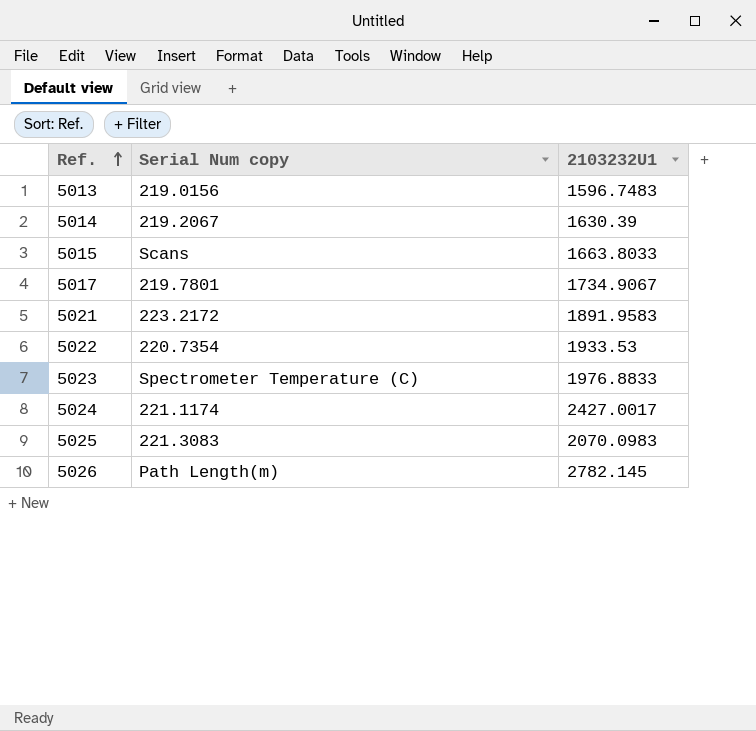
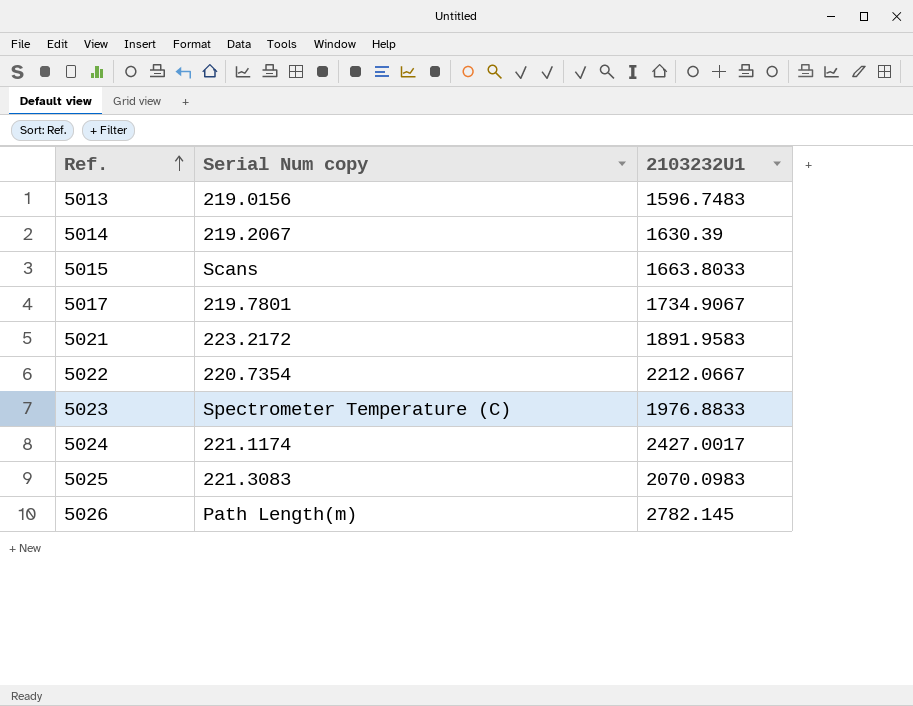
5022 | 2103232U1: 1933.53 -> 2212.0667

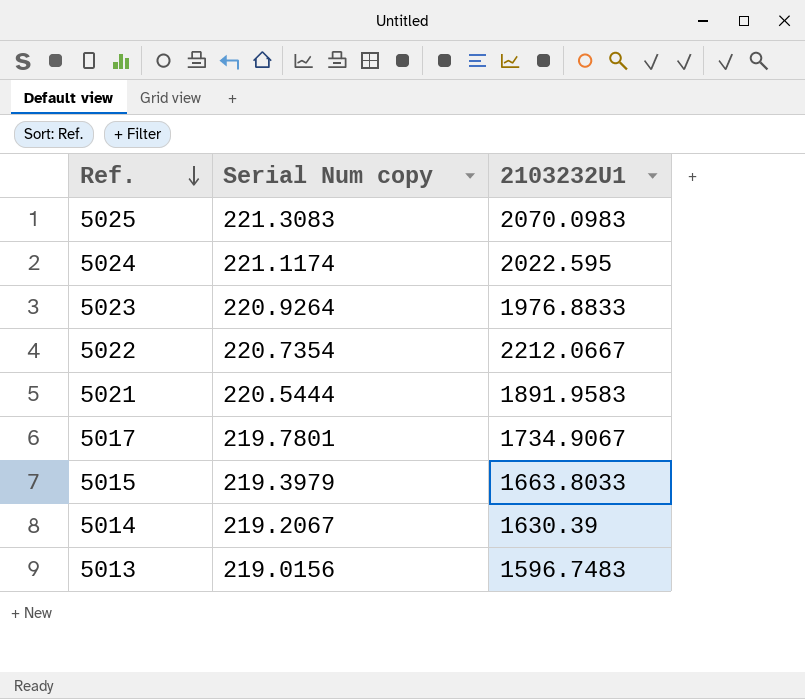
row order: Ref. ascending -> Ref. descending
row 5026: Path Length(m) | 2782.145 -> none
5024 | 2103232U1: 2427.0017 -> 2022.595
5023 | Serial Num copy: Spectrometer Temperature (C) -> 220.9264
5021 | Serial Num copy: 223.2172 -> 220.5444
5015 | Serial Num copy: Scans -> 219.3979

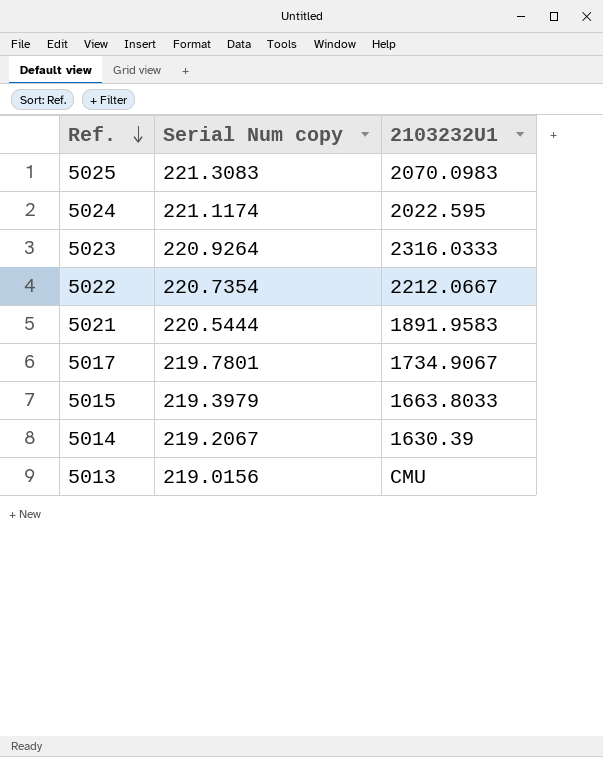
5023 | 2103232U1: 1976.8833 -> 2316.0333
5013 | 2103232U1: 1596.7483 -> CMU

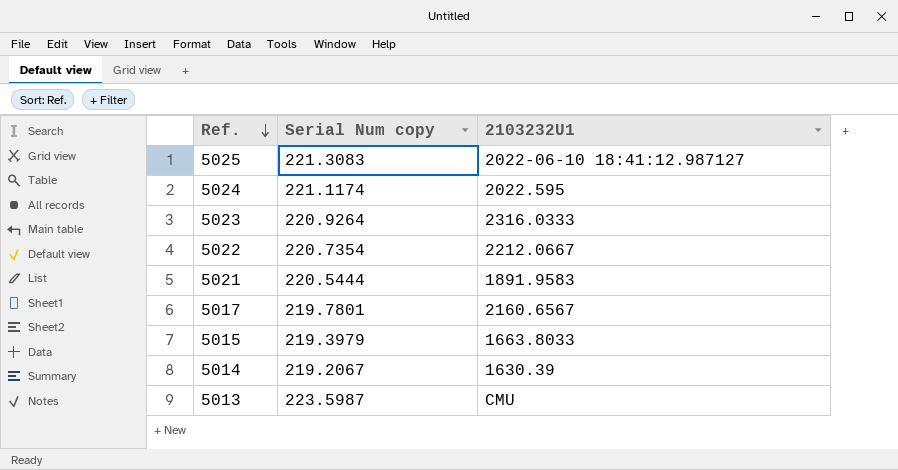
5025 | 2103232U1: 2070.0983 -> 2022-06-10 18:41:12.987127
5017 | 2103232U1: 1734.9067 -> 2160.6567
5013 | Serial Num copy: 219.0156 -> 223.5987

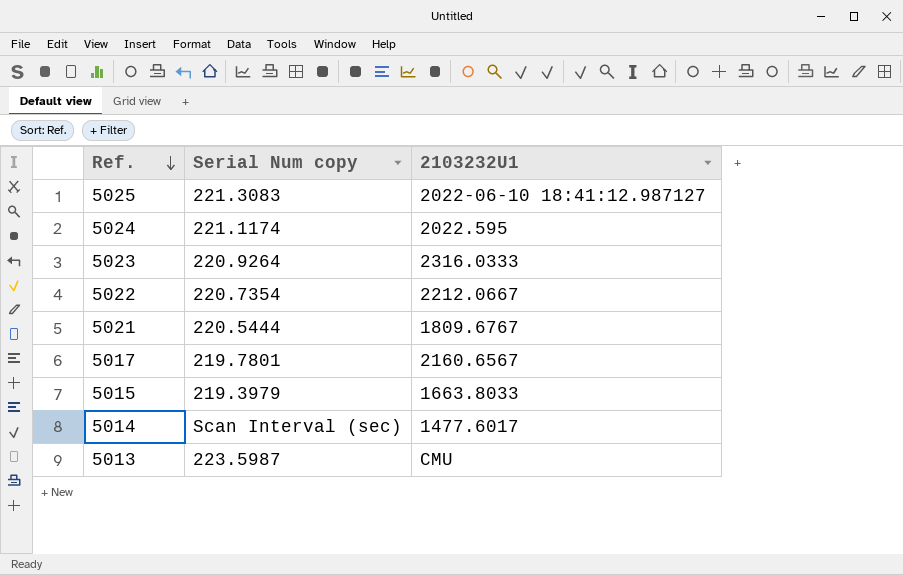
5021 | 2103232U1: 1891.9583 -> 1809.6767
5014 | Serial Num copy: 219.2067 -> Scan Interval (sec)
5014 | 2103232U1: 1630.39 -> 1477.6017

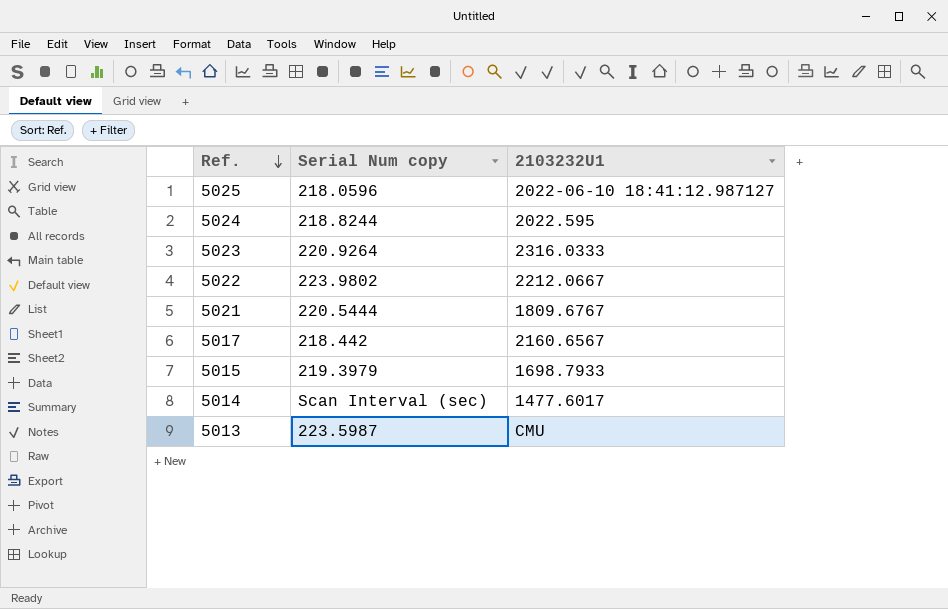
5025 | Serial Num copy: 221.3083 -> 218.0596
5024 | Serial Num copy: 221.1174 -> 218.8244
5022 | Serial Num copy: 220.7354 -> 223.9802
5017 | Serial Num copy: 219.7801 -> 218.442
5015 | 2103232U1: 1663.8033 -> 1698.7933

